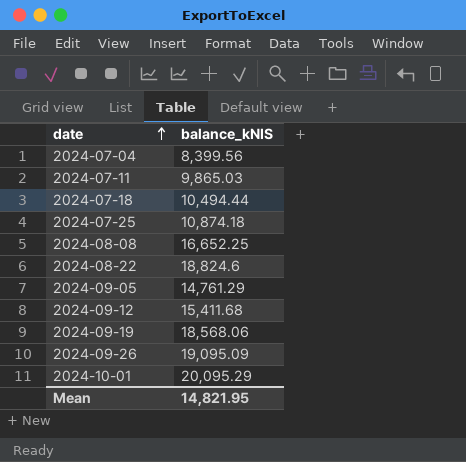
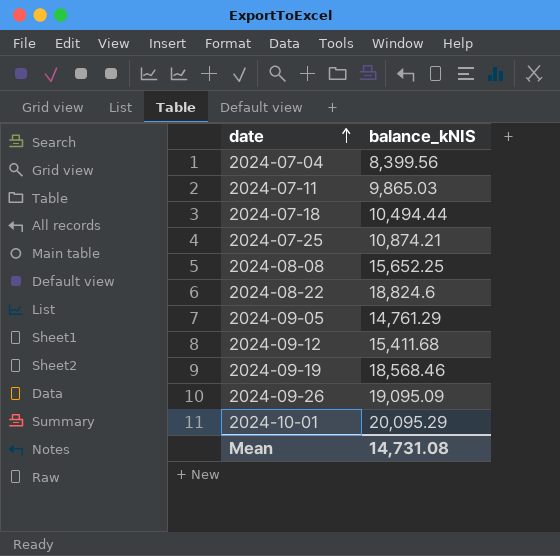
2024-07-25 | balance_kNIS: 10,874.18 -> 10,874.21
2024-08-08 | balance_kNIS: 16,652.25 -> 15,652.25
2024-09-19 | balance_kNIS: 18,568.06 -> 18,568.46
Mean | balance_kNIS: 14,821.95 -> 14,731.08

